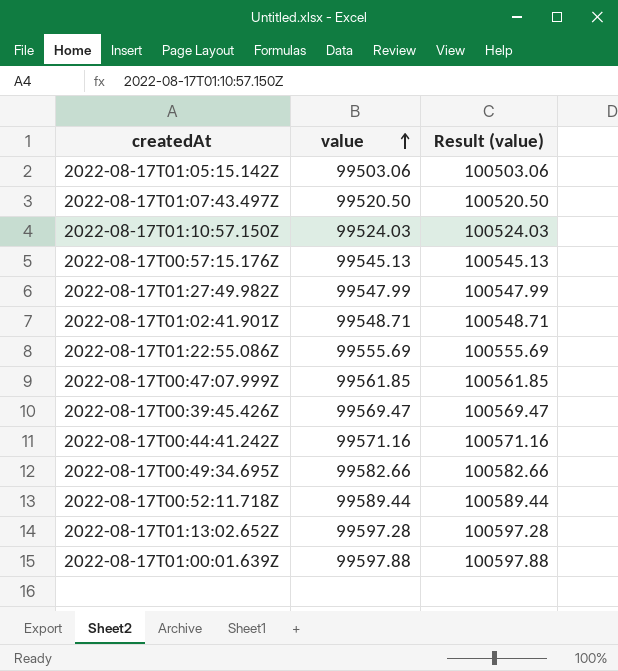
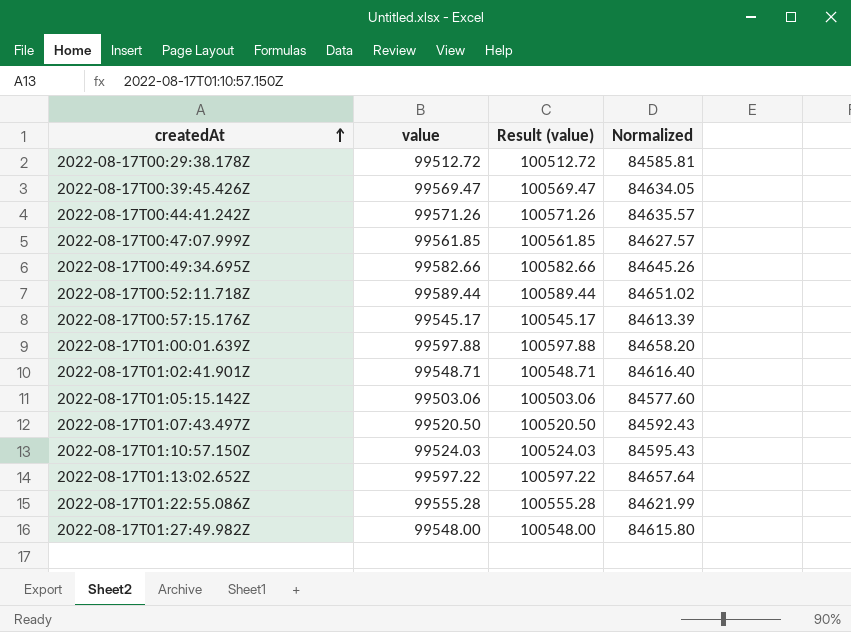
row order: value ascending -> createdAt ascending
column Normalized | formula: none -> [value] * 0.85
row 2022-08-17T00:29:38.178Z: none -> 99512.72 | 100512.72 | 84585.81
2022-08-17T00:44:41.242Z | value: 99571.16 -> 99571.26
2022-08-17T00:44:41.242Z | Result (value): 100571.16 -> 100571.26
2022-08-17T00:57:15.176Z | value: 99545.13 -> 99545.17
2022-08-17T00:57:15.176Z | Result (value): 100545.13 -> 100545.17
2022-08-17T01:13:02.652Z | value: 99597.28 -> 99597.22
2022-08-17T01:13:02.652Z | Result (value): 100597.28 -> 100597.22
2022-08-17T01:22:55.086Z | value: 99555.69 -> 99555.28
2022-08-17T01:22:55.086Z | Result (value): 100555.69 -> 100555.28
2022-08-17T01:27:49.982Z | value: 99547.99 -> 99548.00
2022-08-17T01:27:49.982Z | Result (value): 100547.99 -> 100548.00

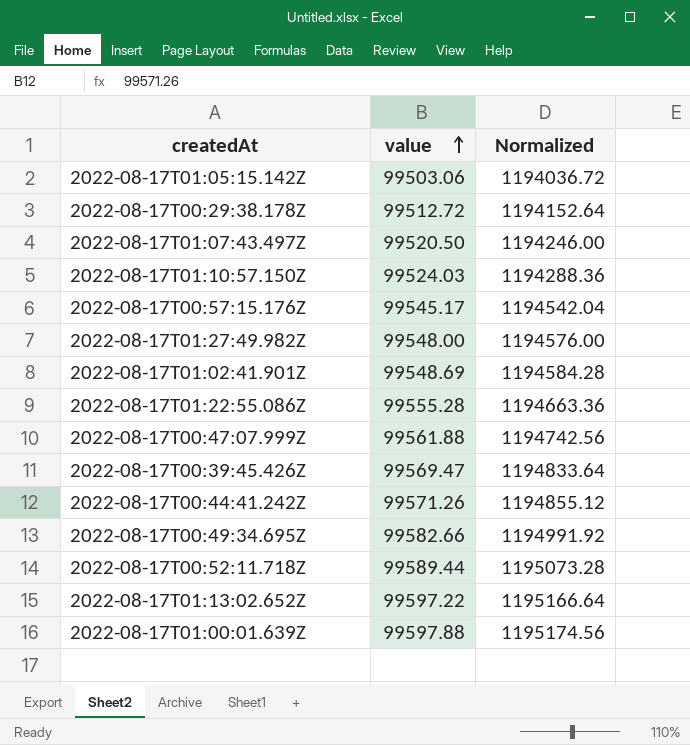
row order: createdAt ascending -> value ascending
column Result (value) | formula: [value] + 1000 -> none
column Normalized | formula: [value] * 0.85 -> [value] * 12
2022-08-17T01:02:41.901Z | value: 99548.71 -> 99548.69
2022-08-17T00:47:07.999Z | value: 99561.85 -> 99561.88

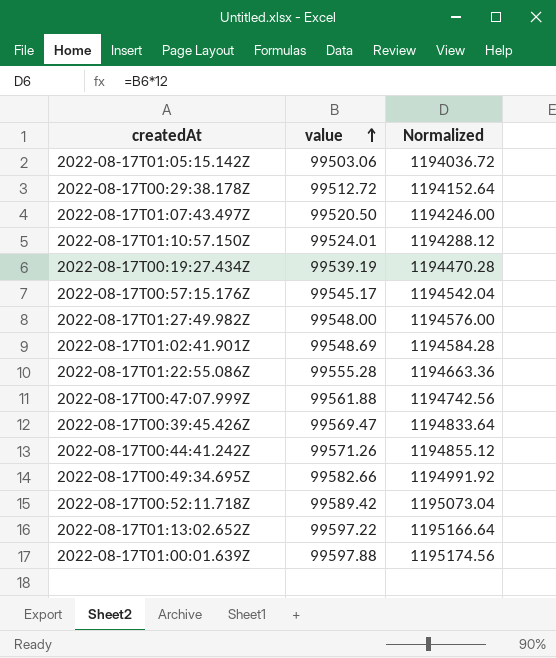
2022-08-17T01:10:57.150Z | value: 99524.03 -> 99524.01
2022-08-17T01:10:57.150Z | Normalized: 1194288.36 -> 1194288.12
row 2022-08-17T00:19:27.434Z: none -> 99539.19 | 1194470.28
2022-08-17T00:52:11.718Z | value: 99589.44 -> 99589.42
2022-08-17T00:52:11.718Z | Normalized: 1195073.28 -> 1195073.04

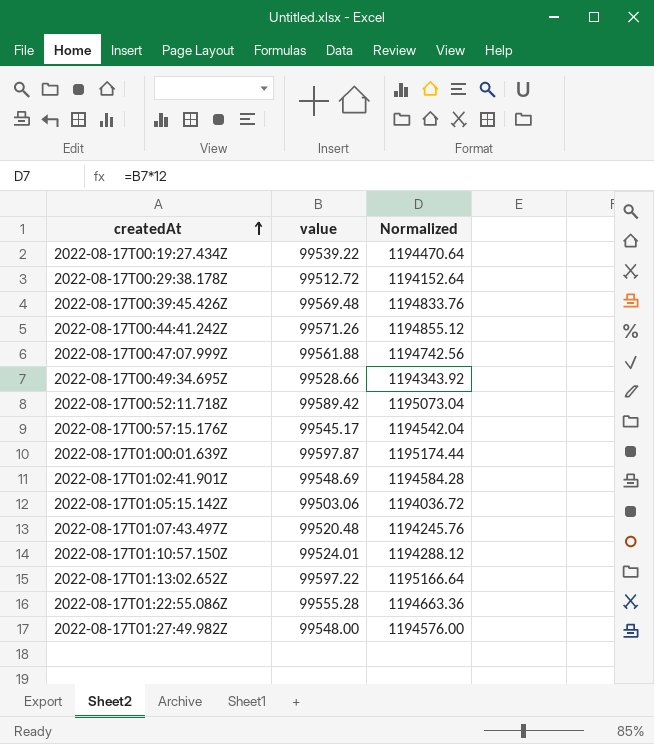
row order: value ascending -> createdAt ascending
2022-08-17T00:19:27.434Z | value: 99539.19 -> 99539.22
2022-08-17T00:19:27.434Z | Normalized: 1194470.28 -> 1194470.64
2022-08-17T00:39:45.426Z | value: 99569.47 -> 99569.48
2022-08-17T00:39:45.426Z | Normalized: 1194833.64 -> 1194833.76
2022-08-17T00:49:34.695Z | value: 99582.66 -> 99528.66
2022-08-17T00:49:34.695Z | Normalized: 1194991.92 -> 1194343.92
2022-08-17T01:00:01.639Z | value: 99597.88 -> 99597.87
2022-08-17T01:00:01.639Z | Normalized: 1195174.56 -> 1195174.44
2022-08-17T01:07:43.497Z | value: 99520.50 -> 99520.48
2022-08-17T01:07:43.497Z | Normalized: 1194246.00 -> 1194245.76

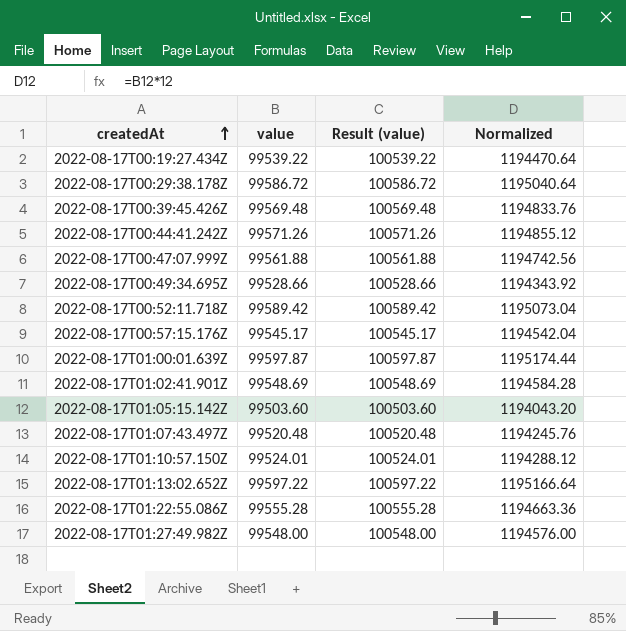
column Result (value) | formula: none -> [value] + 1000
2022-08-17T00:29:38.178Z | value: 99512.72 -> 99586.72
2022-08-17T00:29:38.178Z | Normalized: 1194152.64 -> 1195040.64
2022-08-17T01:05:15.142Z | value: 99503.06 -> 99503.60
2022-08-17T01:05:15.142Z | Normalized: 1194036.72 -> 1194043.20

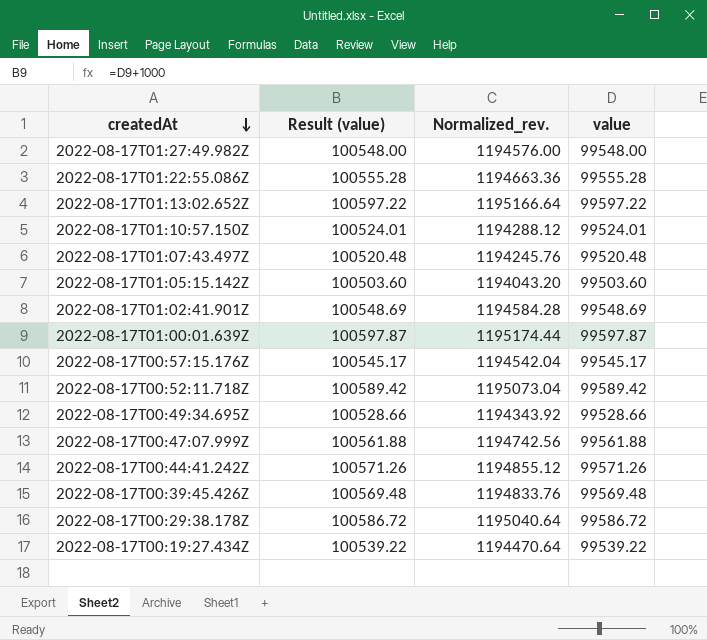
row order: createdAt ascending -> createdAt descending
column name: Normalized -> Normalized_rev.
column value | position: 2 -> 4

